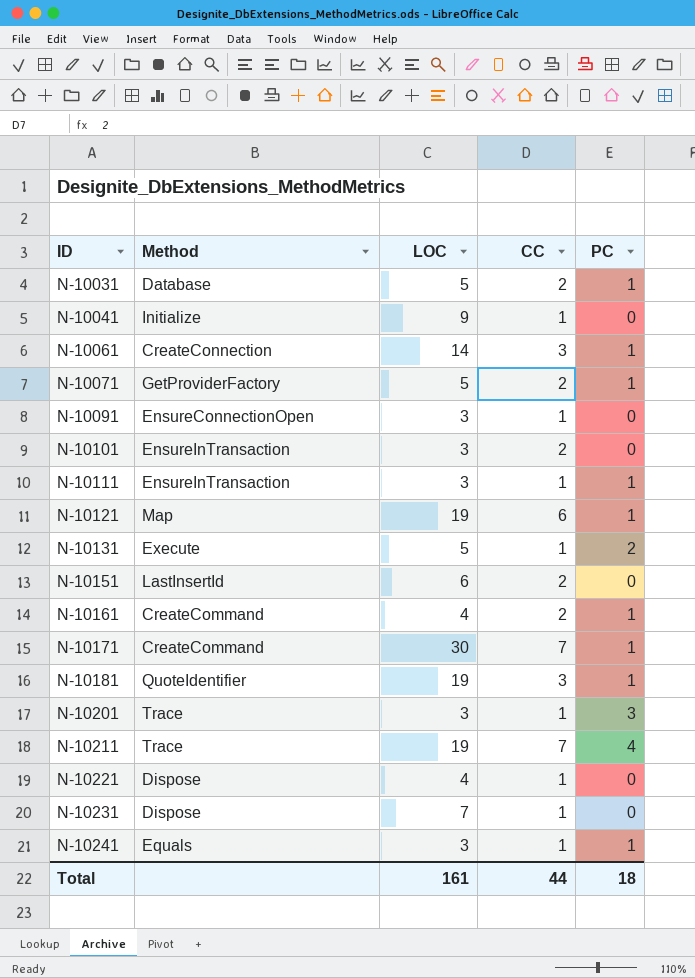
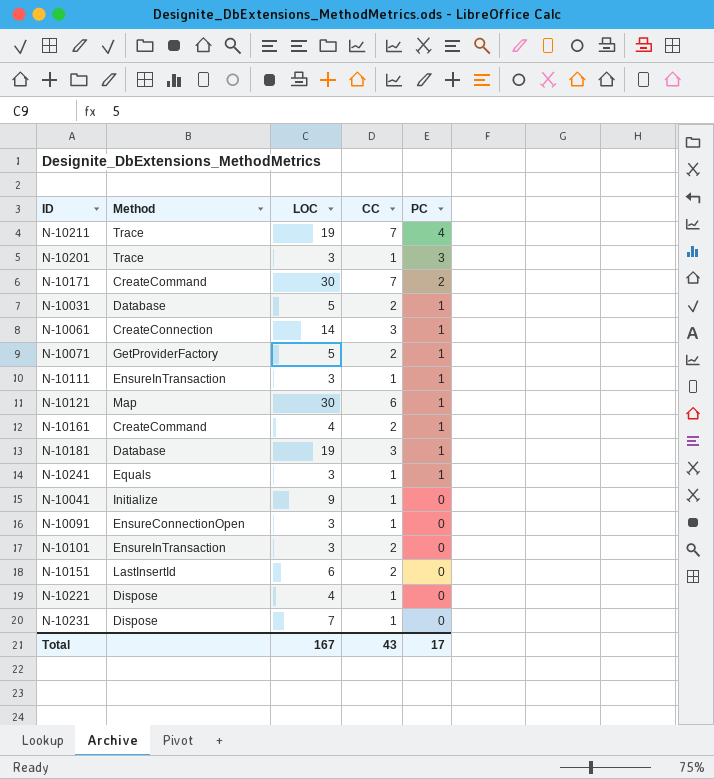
row order: ID ascending -> PC descending
row N-10131: Execute | 5 | 1 | 2 -> none
N-10171 | PC: 1 -> 2
N-10121 | LOC: 19 -> 30
N-10181 | Method: QuoteIdentifier -> Database
Total | LOC: 161 -> 167
Total | CC: 44 -> 43
Total | PC: 18 -> 17

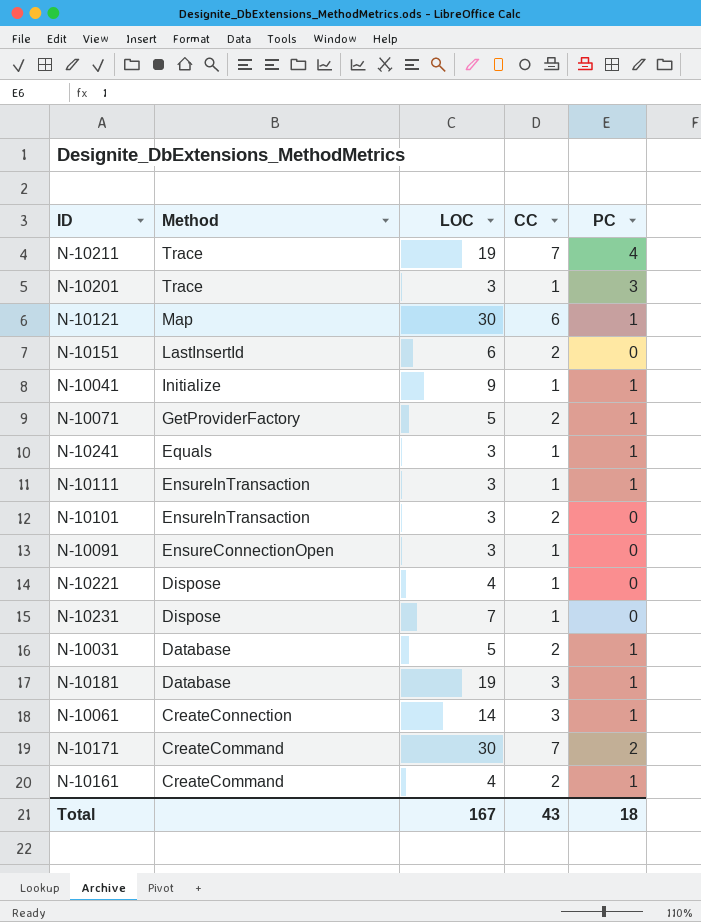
row order: PC descending -> Method descending
N-10041 | PC: 0 -> 1
Total | PC: 17 -> 18

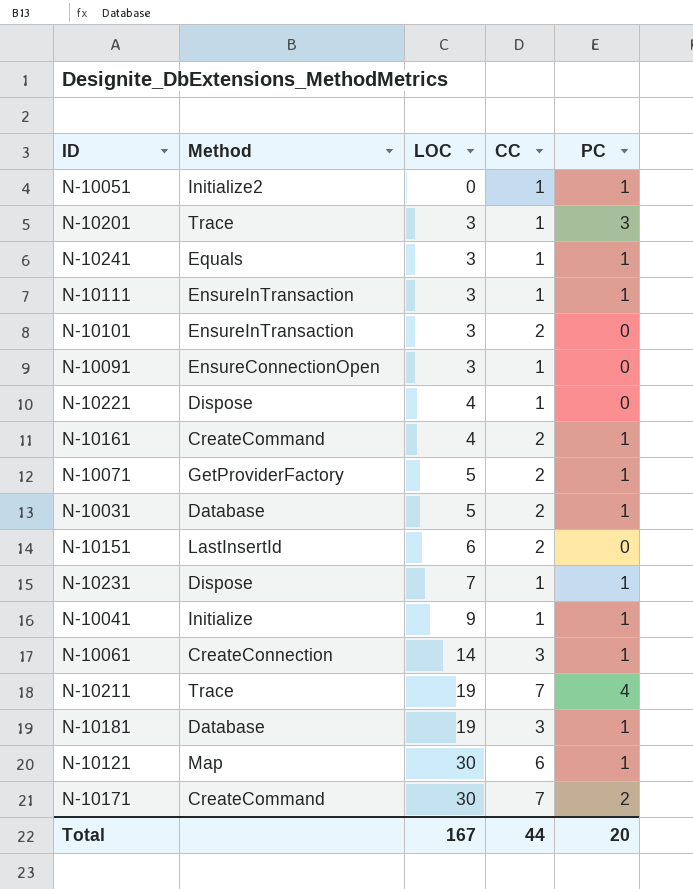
row order: Method descending -> LOC ascending
row N-10051: none -> Initialize2 | 0 | 1 | 1
N-10231 | PC: 0 -> 1
Total | CC: 43 -> 44
Total | PC: 18 -> 20

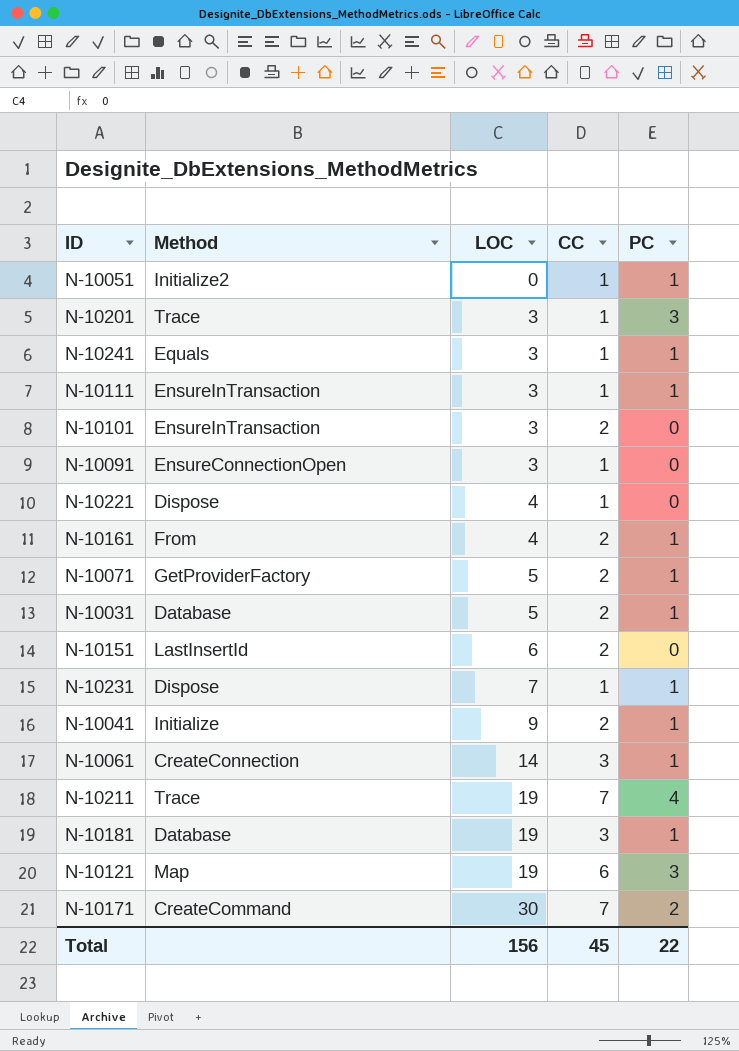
N-10161 | Method: CreateCommand -> From
N-10041 | CC: 1 -> 2
N-10121 | LOC: 30 -> 19
N-10121 | PC: 1 -> 3
Total | LOC: 167 -> 156
Total | CC: 44 -> 45
Total | PC: 20 -> 22

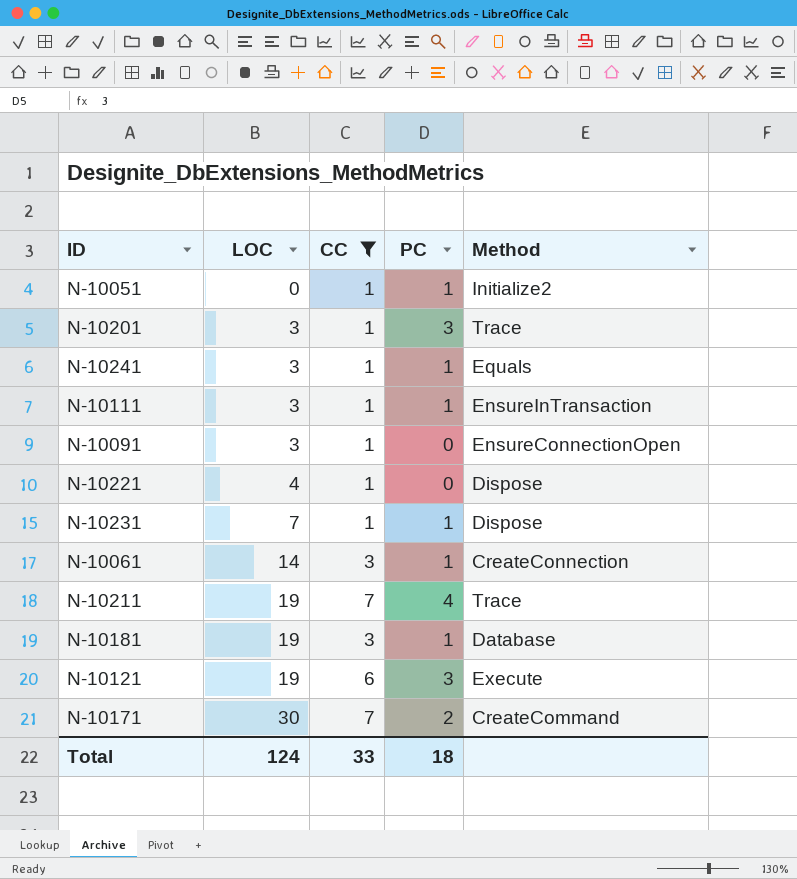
filter: none -> CC != 2
column Method | position: 2 -> 5
N-10121 | Method: Map -> Execute
Total | LOC: 156 -> 124
Total | CC: 45 -> 33
Total | PC: 22 -> 18

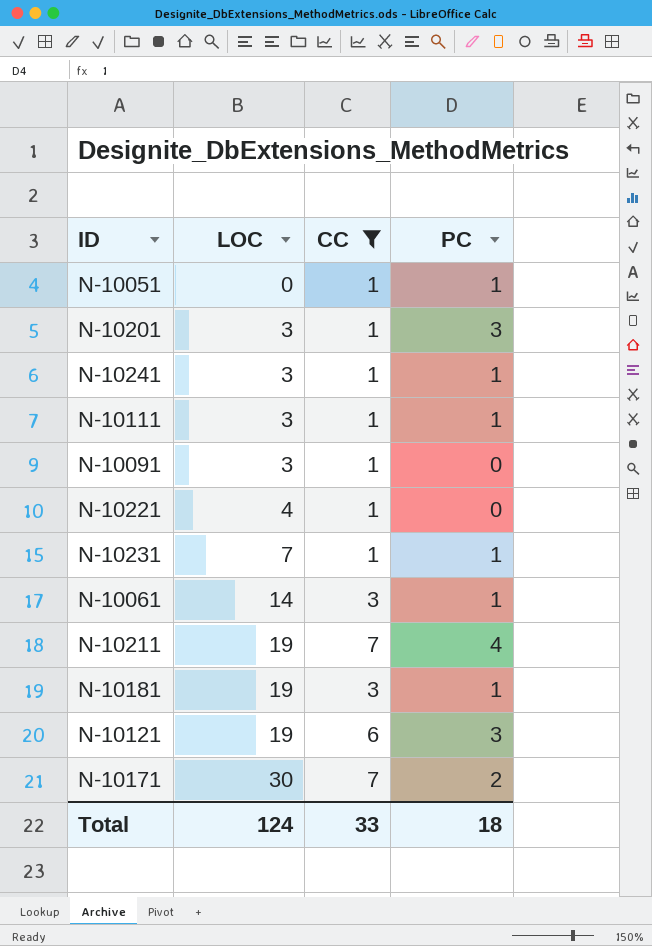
column Method | position: 5 -> none

